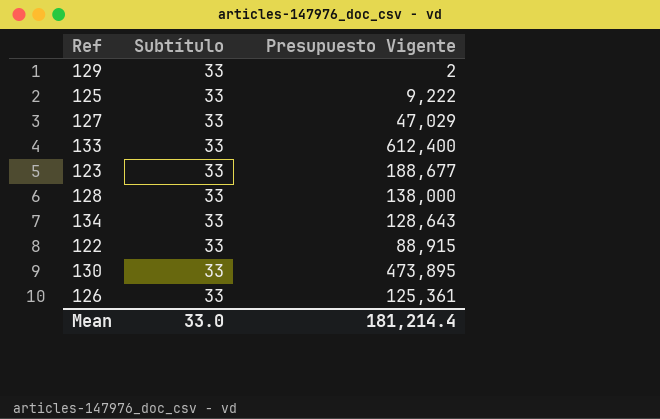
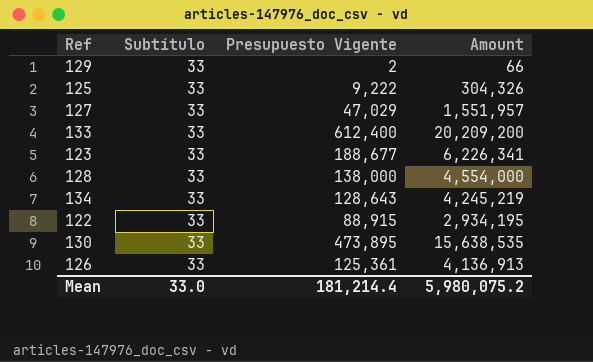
column Amount | formula: none -> [Subtítulo] * [Presupuesto Vigente]

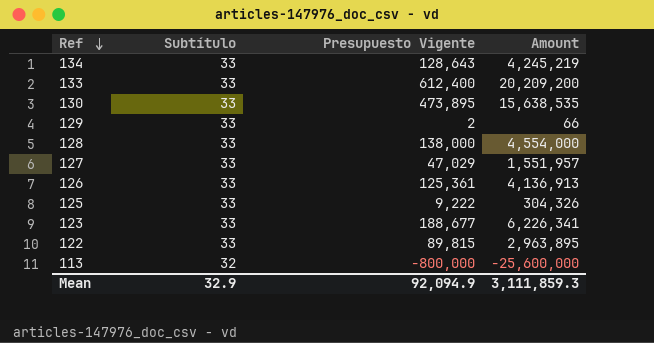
row order: none -> Ref descending
122 | Presupuesto Vigente: 88,915 -> 89,815
122 | Amount: 2,934,195 -> 2,963,895
row 113: none -> 32 | -800,000 | -25,600,000
Mean | Subtítulo: 33.0 -> 32.9
Mean | Presupuesto Vigente: 181,214.4 -> 92,094.9
Mean | Amount: 5,980,075.2 -> 3,111,859.3

